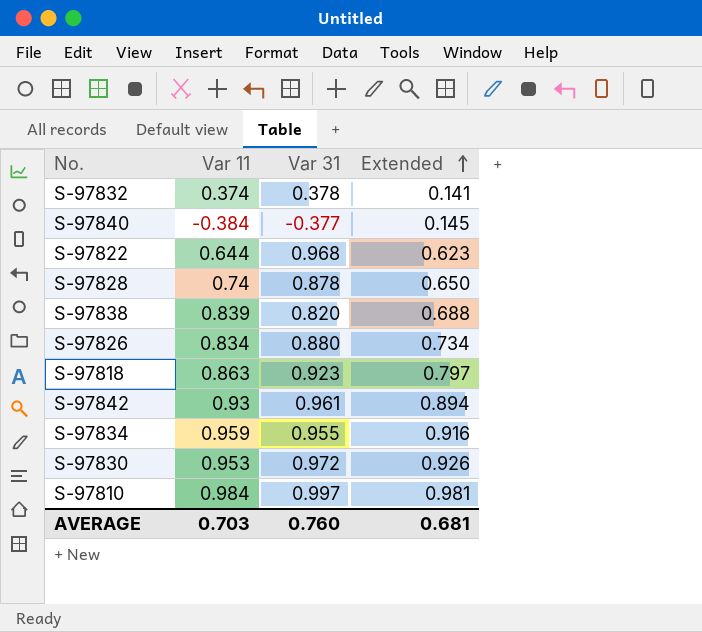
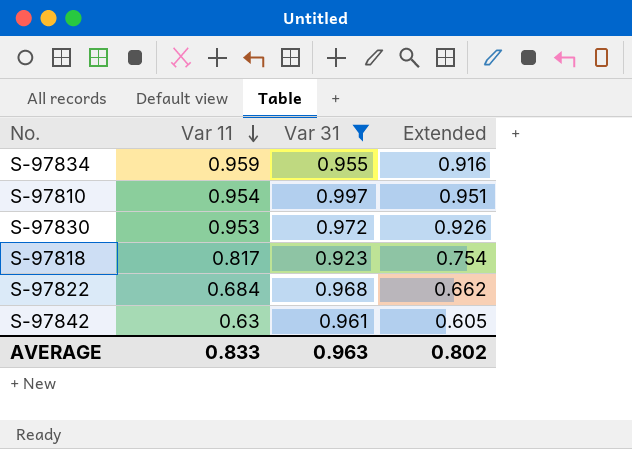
filter: none -> Var 31 >= 0.923
row order: Extended ascending -> Var 11 descending
S-97810 | Var 11: 0.984 -> 0.954
S-97810 | Extended: 0.981 -> 0.951
S-97818 | Var 11: 0.863 -> 0.817
S-97818 | Extended: 0.797 -> 0.754
S-97822 | Var 11: 0.644 -> 0.684
S-97822 | Extended: 0.623 -> 0.662
S-97842 | Var 11: 0.93 -> 0.63
S-97842 | Extended: 0.894 -> 0.605
AVERAGE | Var 11: 0.703 -> 0.833
AVERAGE | Var 31: 0.760 -> 0.963
AVERAGE | Extended: 0.681 -> 0.802

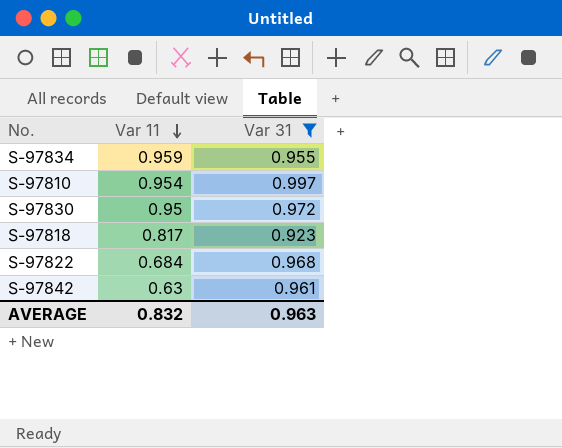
column Extended | formula: [Var 11] * [Var 31] -> none
S-97830 | Var 11: 0.953 -> 0.95
AVERAGE | Var 11: 0.833 -> 0.832

